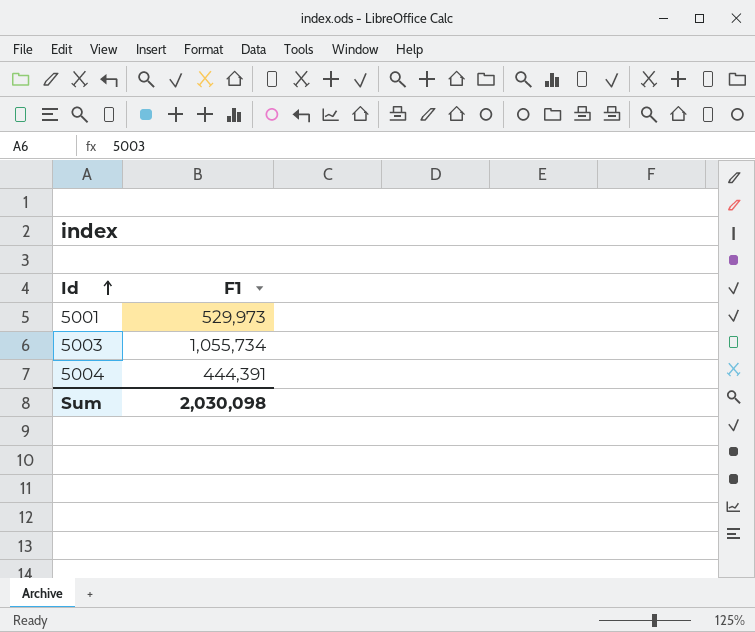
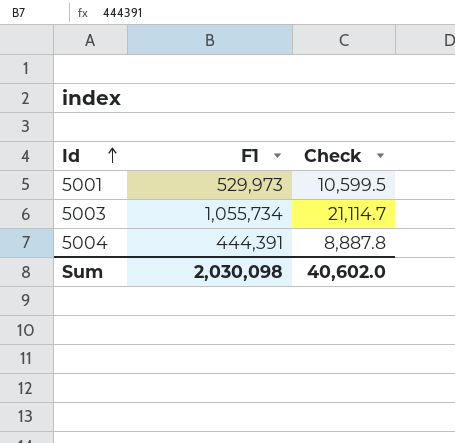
column Check | formula: none -> [F1] * 0.02

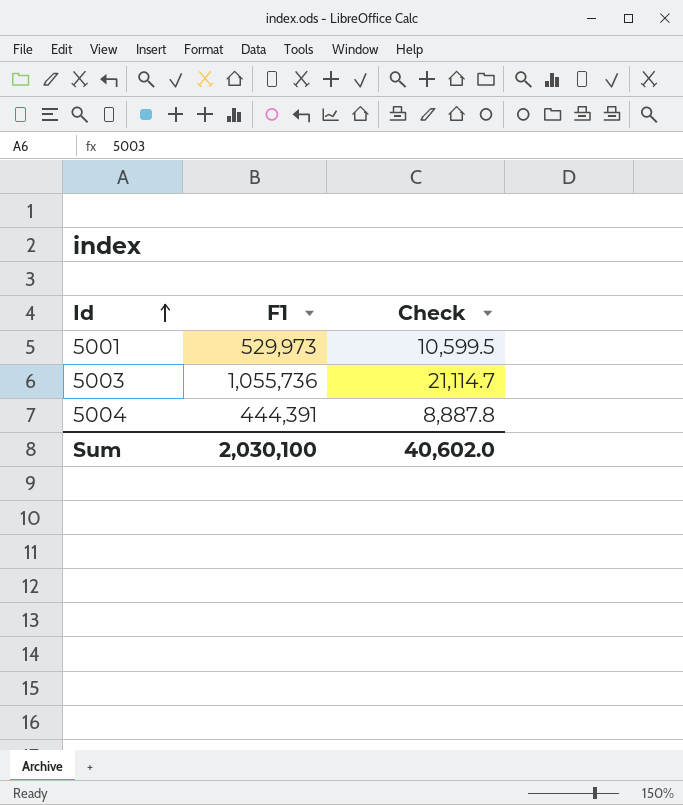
5003 | F1: 1,055,734 -> 1,055,736
Sum | F1: 2,030,098 -> 2,030,100

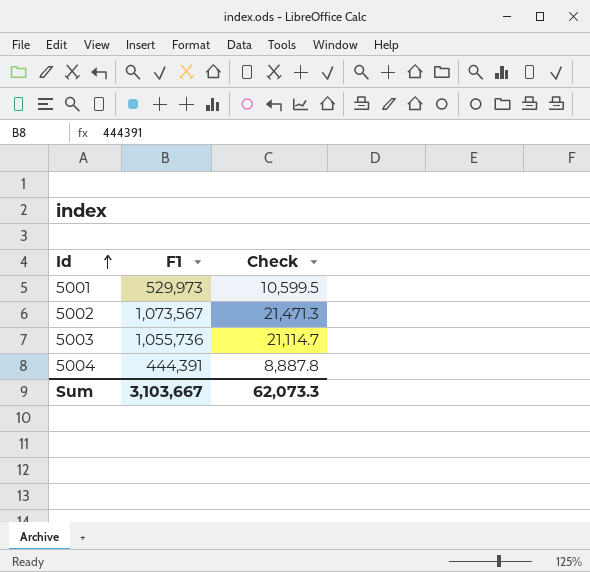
row 5002: none -> 1,073,567 | 21,471.3
Sum | F1: 2,030,100 -> 3,103,667
Sum | Check: 40,602.0 -> 62,073.3

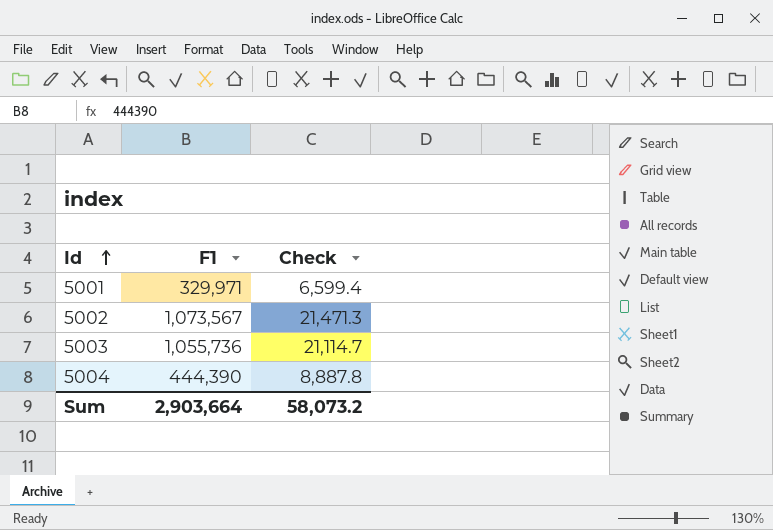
5001 | F1: 529,973 -> 329,971
5001 | Check: 10,599.5 -> 6,599.4
5004 | F1: 444,391 -> 444,390
Sum | F1: 3,103,667 -> 2,903,664
Sum | Check: 62,073.3 -> 58,073.2

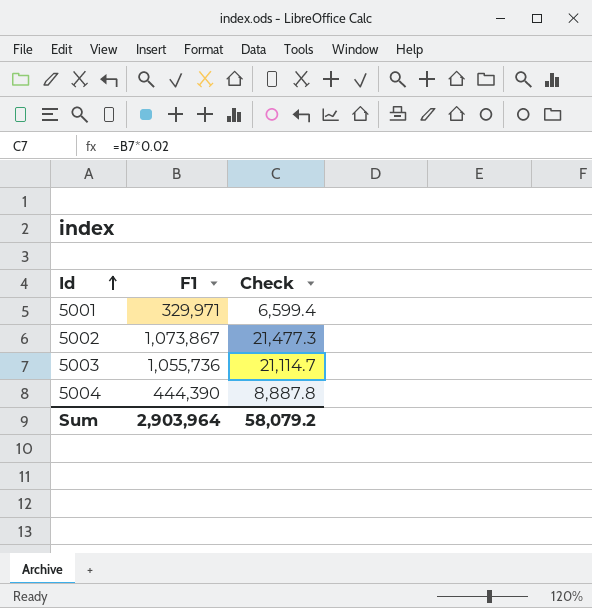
5002 | F1: 1,073,567 -> 1,073,867
5002 | Check: 21,471.3 -> 21,477.3
Sum | F1: 2,903,664 -> 2,903,964
Sum | Check: 58,073.2 -> 58,079.2

